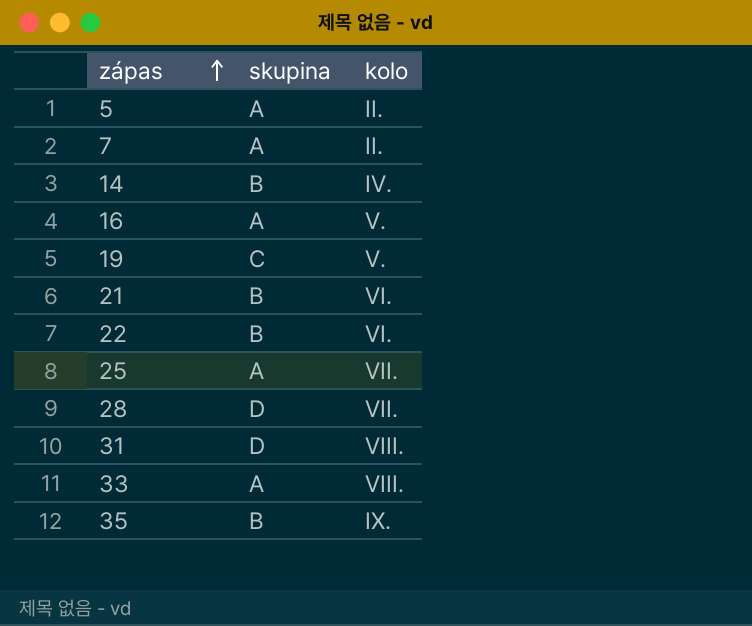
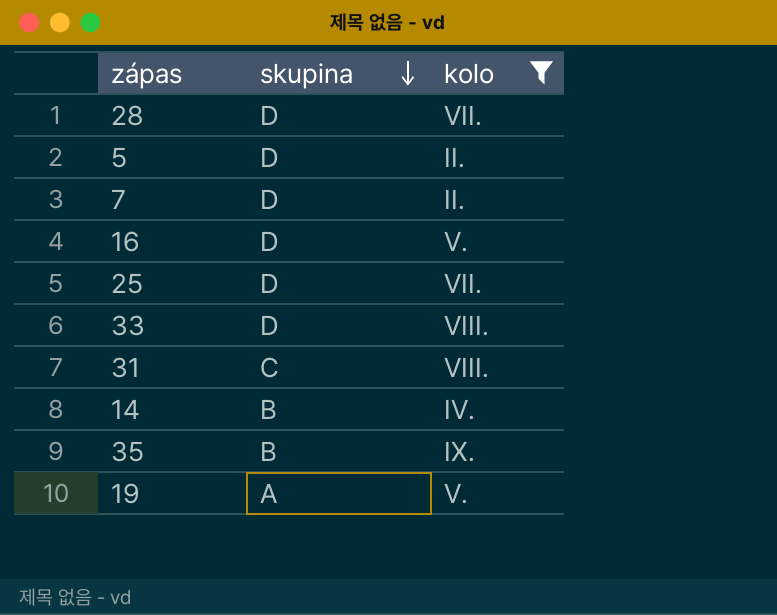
filter: none -> kolo != VI.
row order: zápas ascending -> skupina descending
5 | skupina: A -> D
7 | skupina: A -> D
16 | skupina: A -> D
25 | skupina: A -> D
33 | skupina: A -> D
31 | skupina: D -> C
19 | skupina: C -> A

